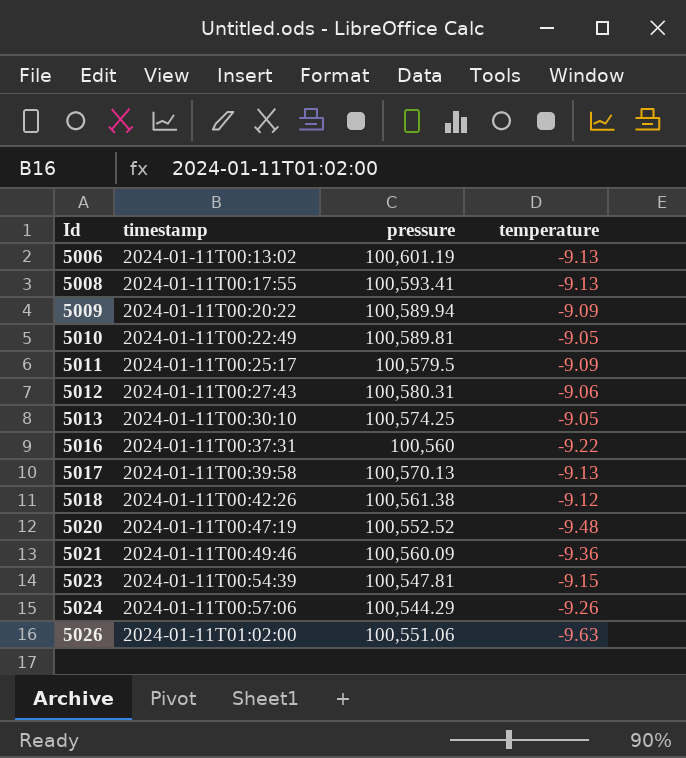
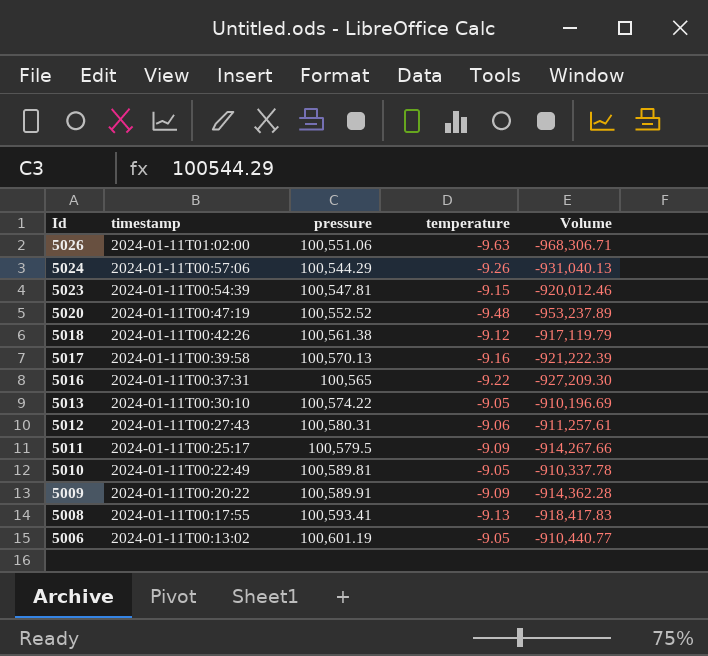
row order: Id ascending -> Id descending
column Volume | formula: none -> [pressure] * [temperature]
row 5021: 2024-01-11T00:49:46 | 100,560.09 | -9.36 -> none
5017 | temperature: -9.13 -> -9.16
5016 | pressure: 100,560 -> 100,565
5013 | pressure: 100,574.25 -> 100,574.22
5009 | pressure: 100,589.94 -> 100,589.91
5006 | temperature: -9.13 -> -9.05

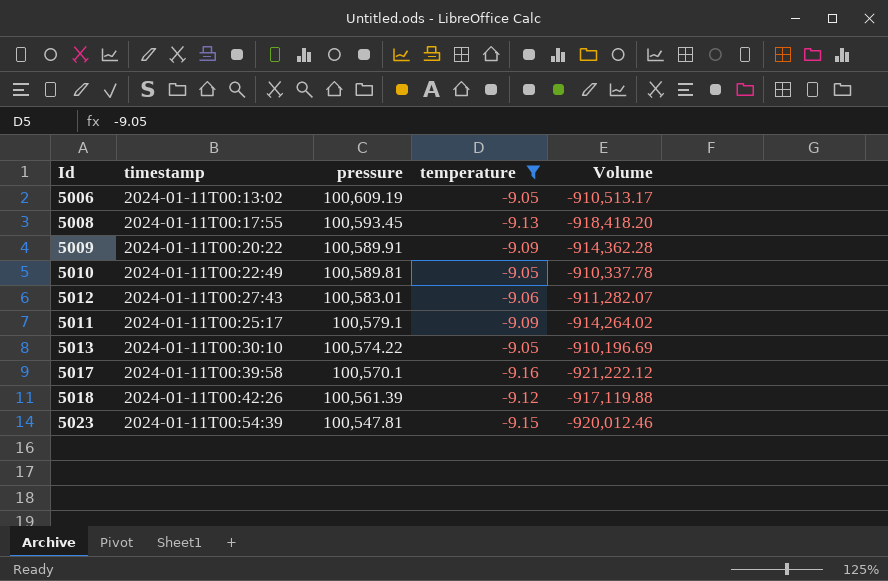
filter: none -> temperature >= -9.16
row order: Id descending -> pressure descending
5006 | pressure: 100,601.19 -> 100,609.19
5006 | Volume: -910,440.77 -> -910,513.17
5008 | pressure: 100,593.41 -> 100,593.45
5008 | Volume: -918,417.83 -> -918,418.20
5012 | pressure: 100,580.31 -> 100,583.01
5012 | Volume: -911,257.61 -> -911,282.07
5011 | pressure: 100,579.5 -> 100,579.1
5011 | Volume: -914,267.66 -> -914,264.02
5017 | pressure: 100,570.13 -> 100,570.1
5017 | Volume: -921,222.39 -> -921,222.12
5018 | pressure: 100,561.38 -> 100,561.39
5018 | Volume: -917,119.79 -> -917,119.88

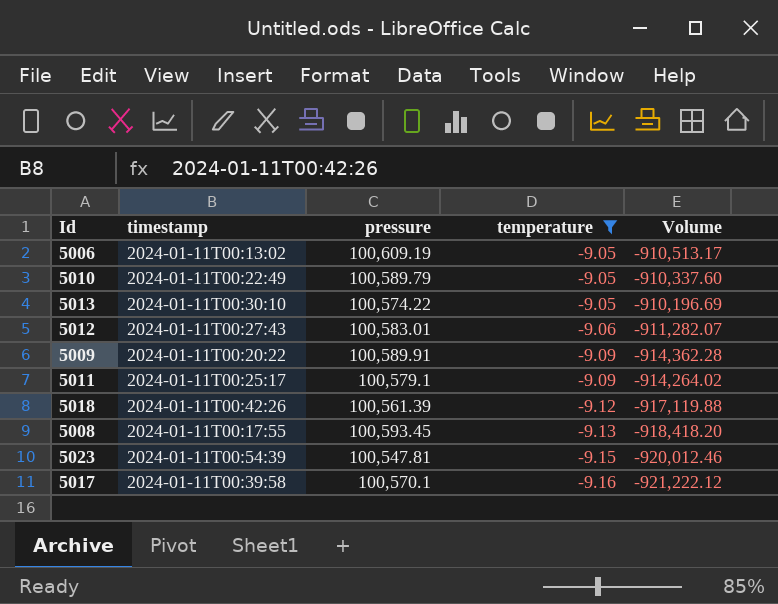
row order: pressure descending -> temperature descending
5010 | pressure: 100,589.81 -> 100,589.79
5010 | Volume: -910,337.78 -> -910,337.60

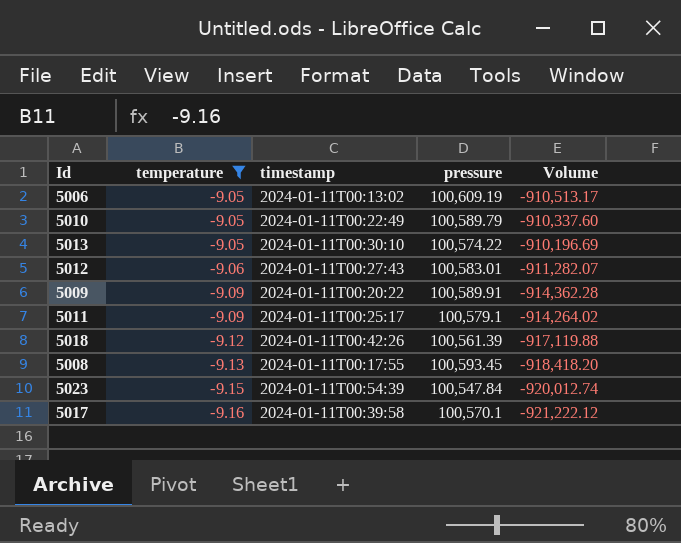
column temperature | position: 4 -> 2
5023 | pressure: 100,547.81 -> 100,547.84
5023 | Volume: -920,012.46 -> -920,012.74

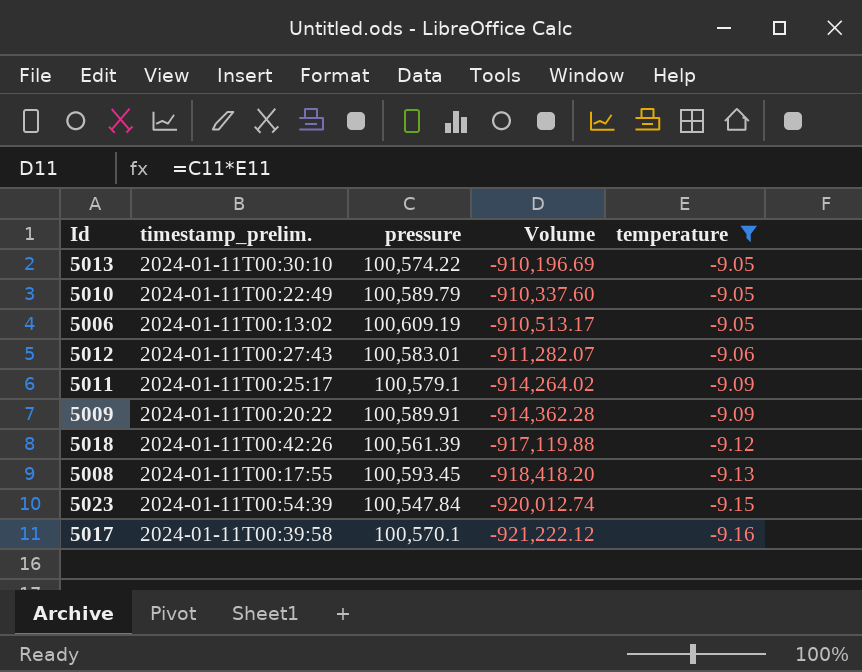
row order: temperature descending -> Volume descending
column name: timestamp -> timestamp_prelim.
column temperature | position: 2 -> 5

